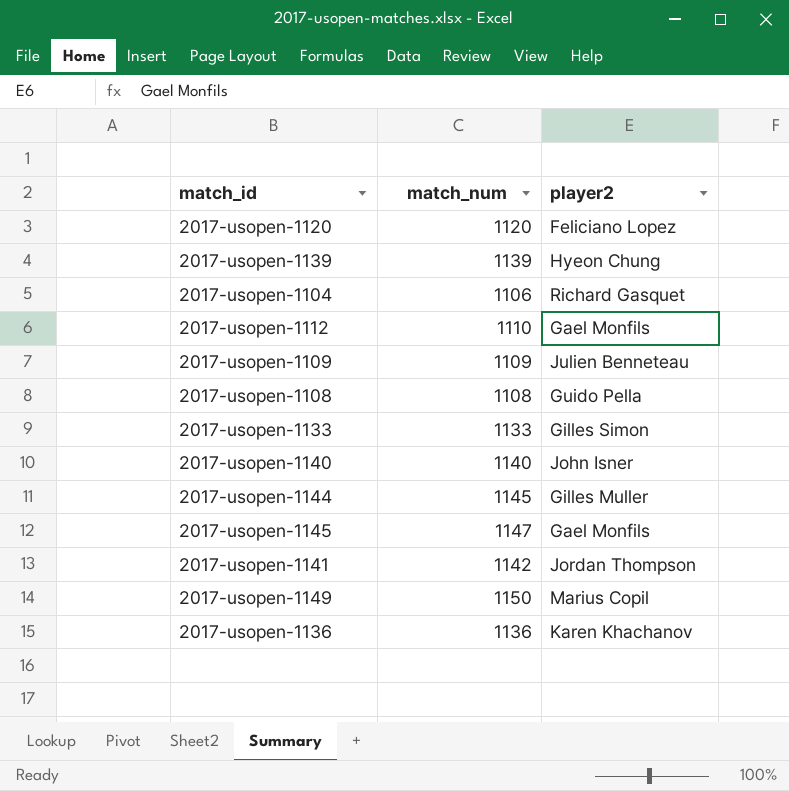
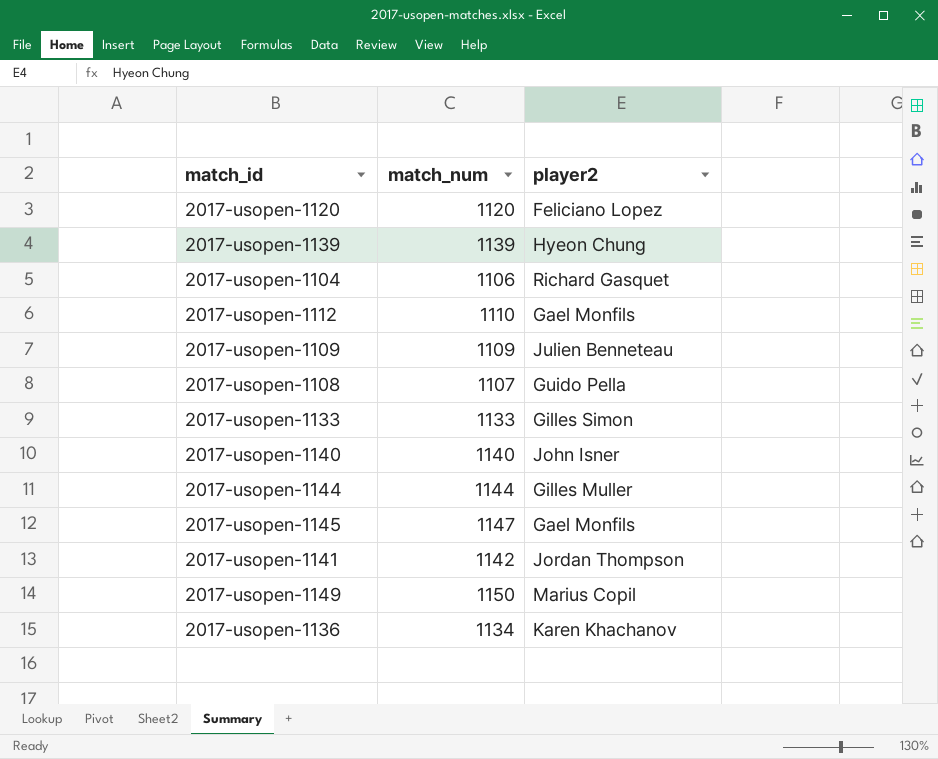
2017-usopen-1108 | match_num: 1108 -> 1107
2017-usopen-1144 | match_num: 1145 -> 1144
2017-usopen-1136 | match_num: 1136 -> 1134

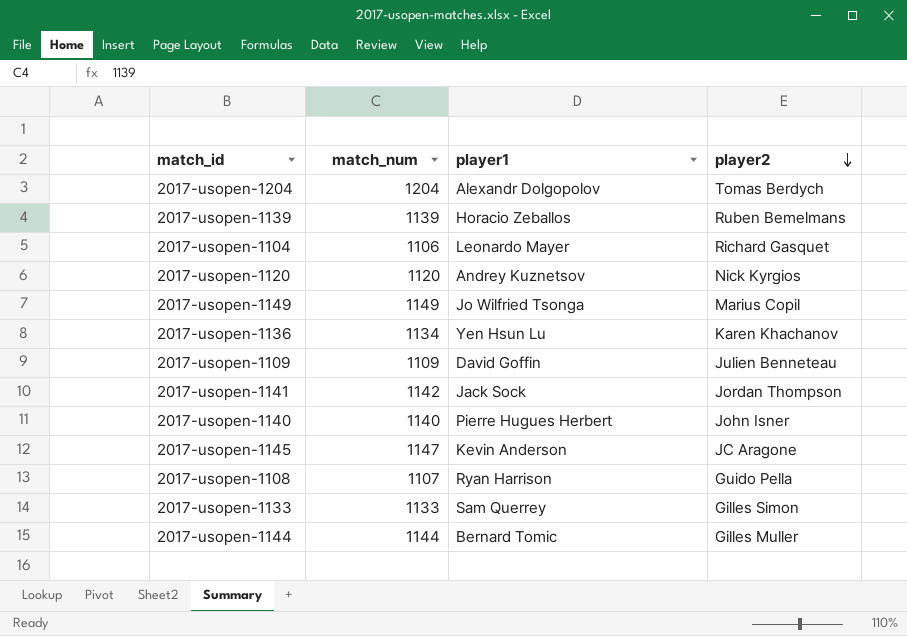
row order: none -> player2 descending
column player1 | position: none -> 3
row 2017-usopen-1112: 1110 | Gael Monfils -> none
row 2017-usopen-1204: none -> 1204 | Alexandr Dolgopolov | Tomas Berdych
2017-usopen-1139 | player2: Hyeon Chung -> Ruben Bemelmans
2017-usopen-1120 | player2: Feliciano Lopez -> Nick Kyrgios
2017-usopen-1149 | match_num: 1150 -> 1149
2017-usopen-1145 | player2: Gael Monfils -> JC Aragone

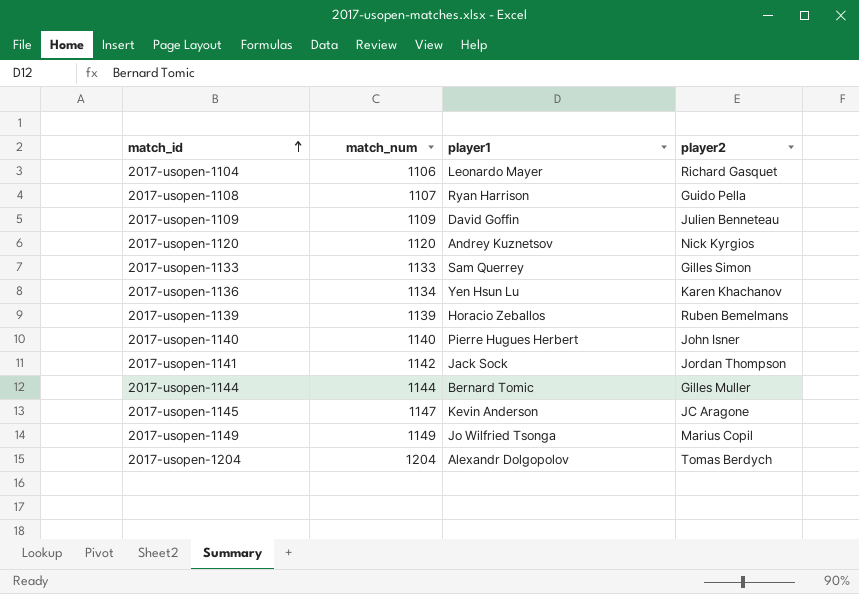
row order: player2 descending -> match_id ascending

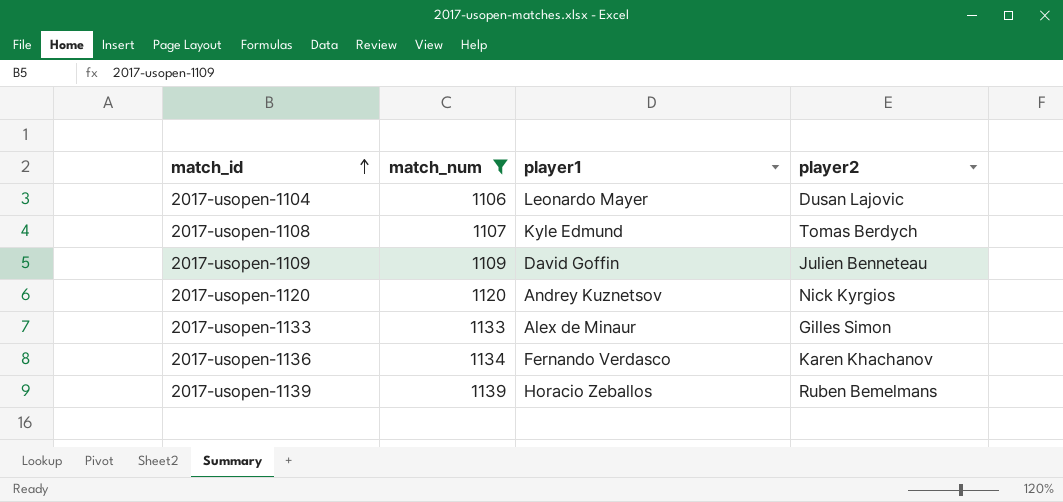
filter: none -> match_num <= 1139
2017-usopen-1104 | player2: Richard Gasquet -> Dusan Lajovic
2017-usopen-1108 | player1: Ryan Harrison -> Kyle Edmund
2017-usopen-1108 | player2: Guido Pella -> Tomas Berdych
2017-usopen-1133 | player1: Sam Querrey -> Alex de Minaur
2017-usopen-1136 | player1: Yen Hsun Lu -> Fernando Verdasco

